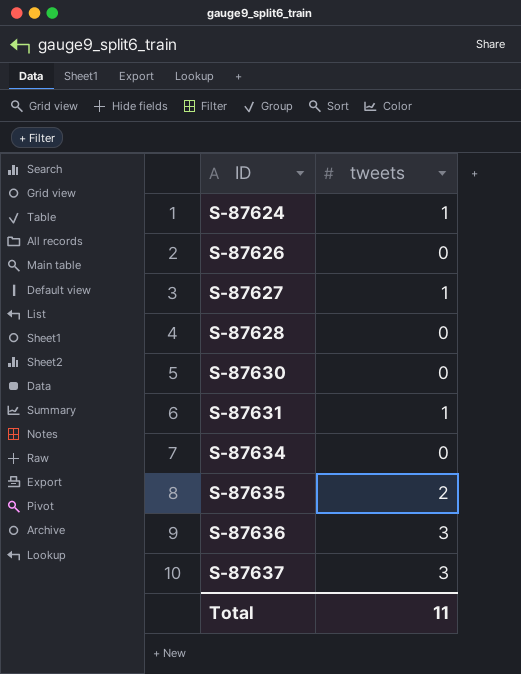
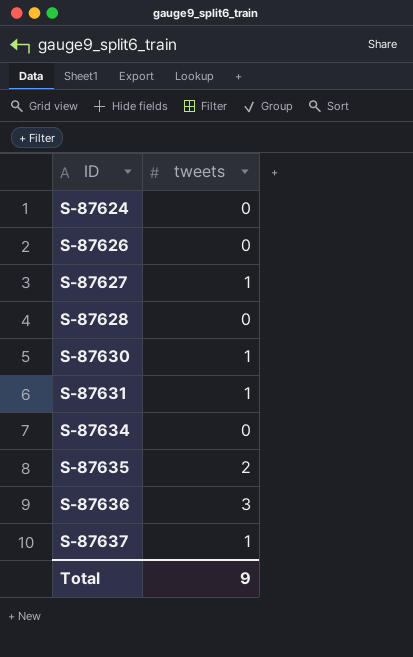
S-87624 | tweets: 1 -> 0
S-87630 | tweets: 0 -> 1
S-87637 | tweets: 3 -> 1
Total | tweets: 11 -> 9

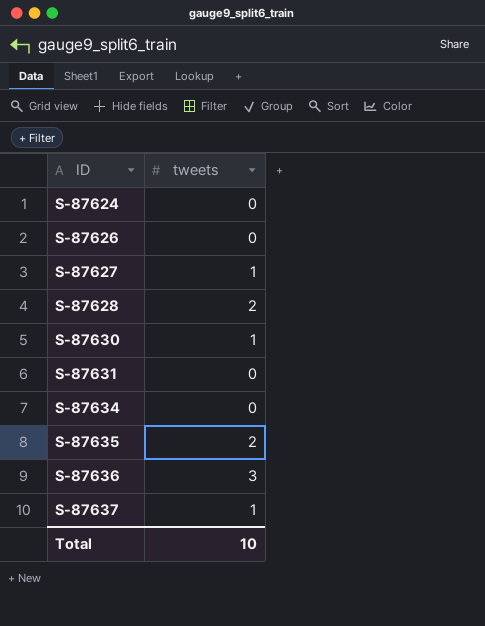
S-87628 | tweets: 0 -> 2
S-87631 | tweets: 1 -> 0
Total | tweets: 9 -> 10

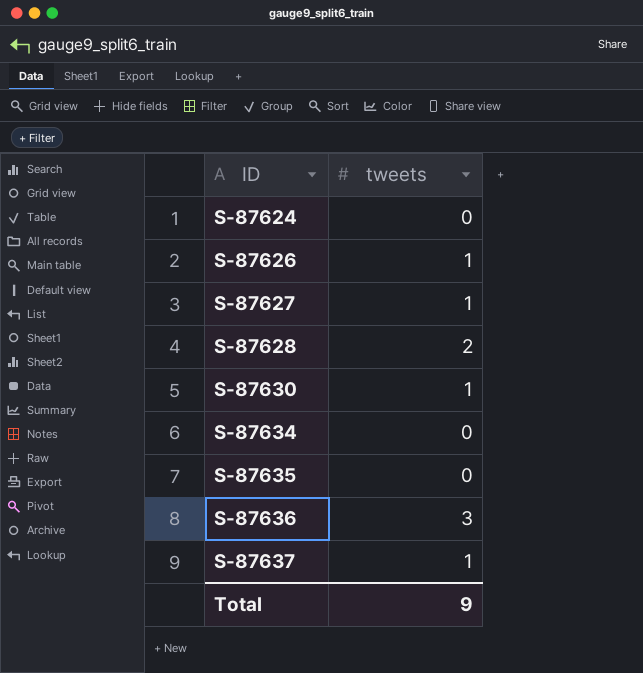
row S-87631: 0 -> none
S-87626 | tweets: 0 -> 1
S-87635 | tweets: 2 -> 0
Total | tweets: 10 -> 9

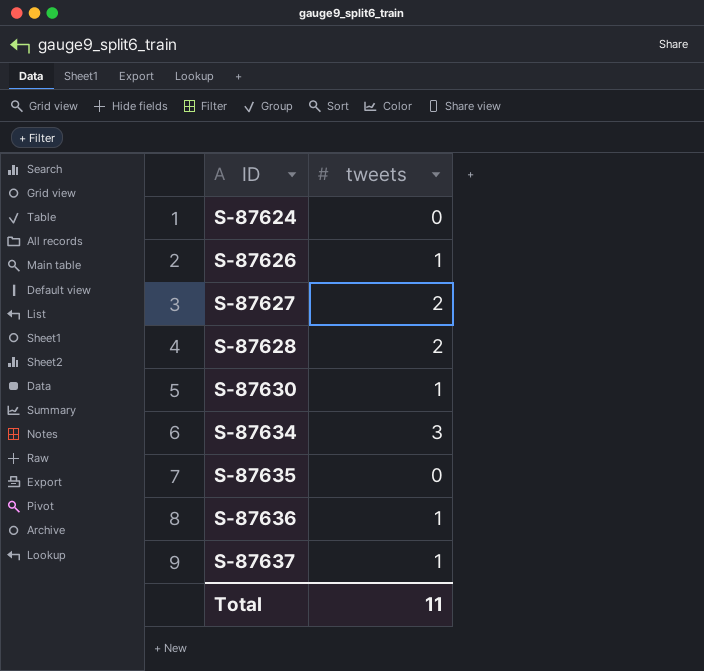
S-87627 | tweets: 1 -> 2
S-87634 | tweets: 0 -> 3
S-87636 | tweets: 3 -> 1
Total | tweets: 9 -> 11

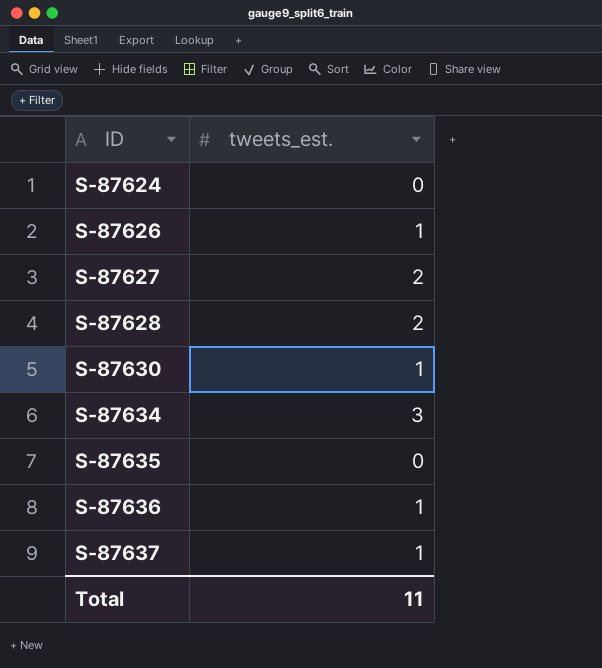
column name: tweets -> tweets_est.

